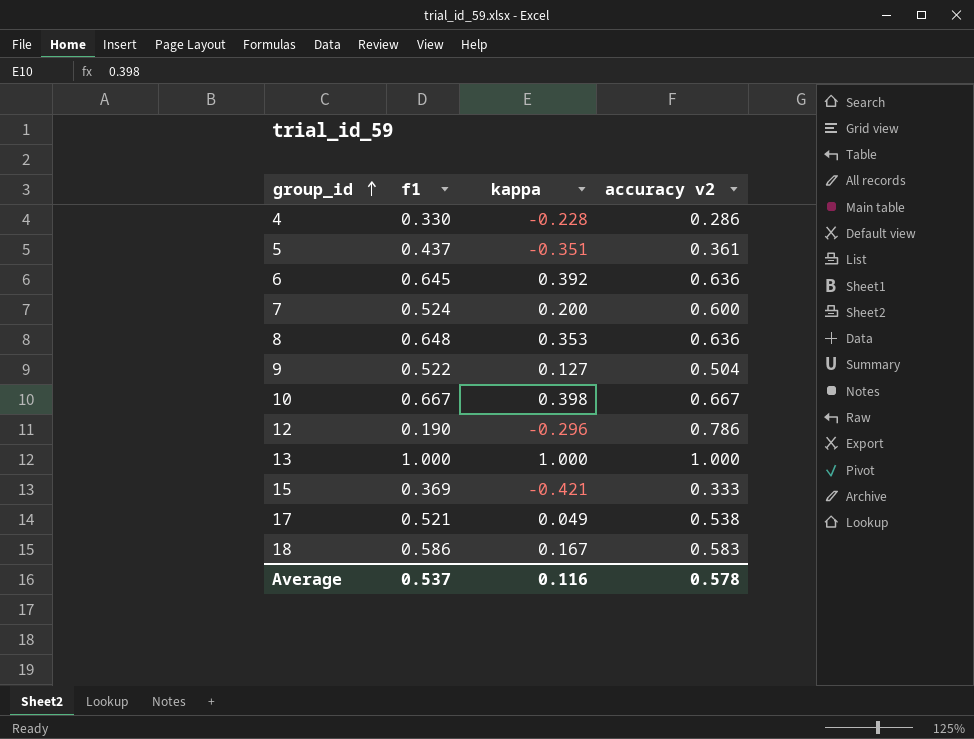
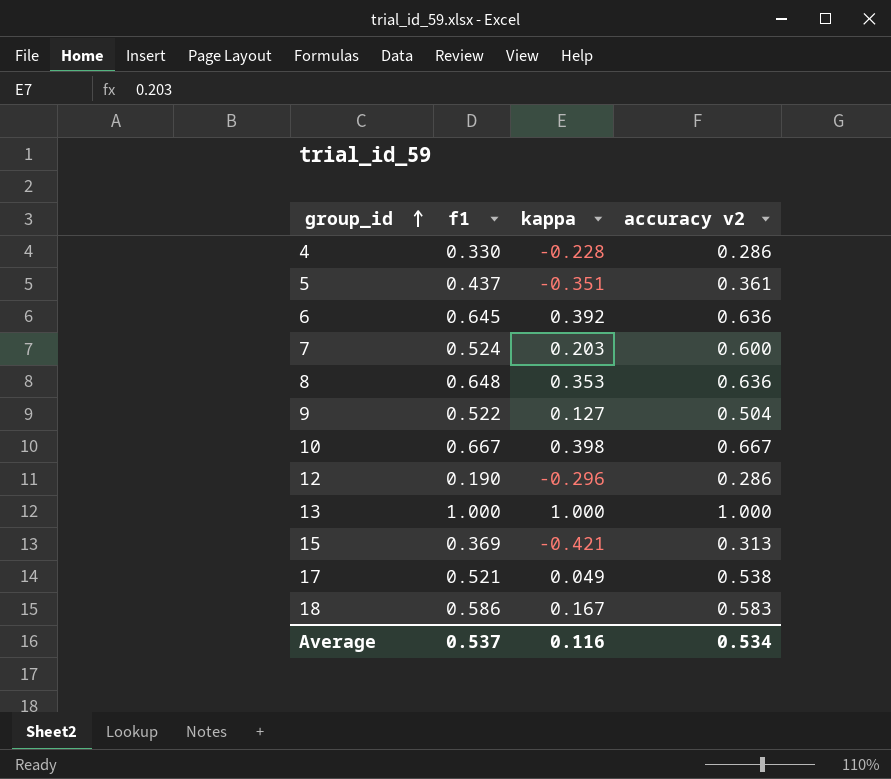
7 | kappa: 0.200 -> 0.203
12 | accuracy v2: 0.786 -> 0.286
15 | accuracy v2: 0.333 -> 0.313
Average | accuracy v2: 0.578 -> 0.534

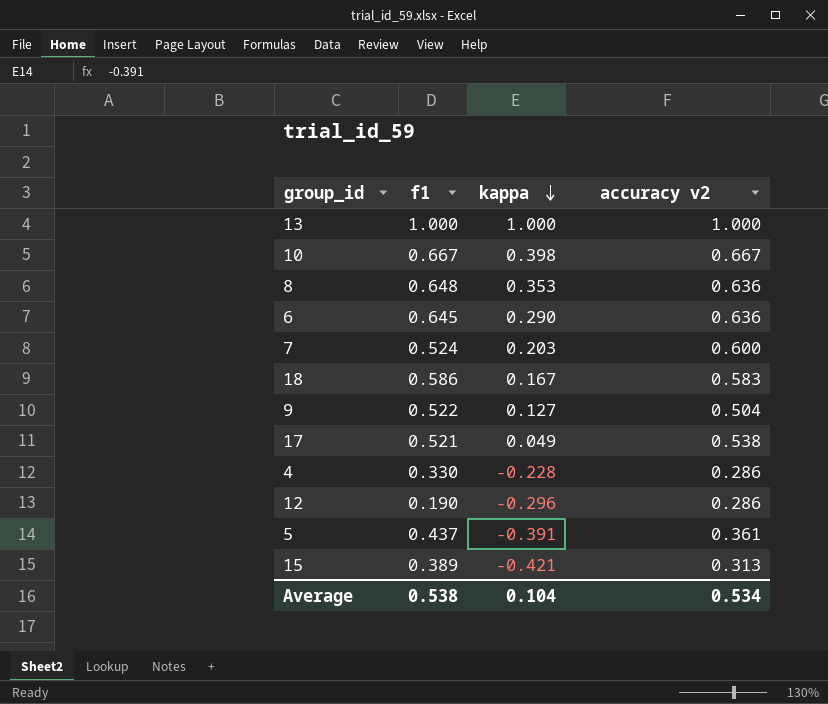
row order: group_id ascending -> kappa descending
6 | kappa: 0.392 -> 0.290
5 | kappa: -0.351 -> -0.391
15 | f1: 0.369 -> 0.389
Average | f1: 0.537 -> 0.538
Average | kappa: 0.116 -> 0.104

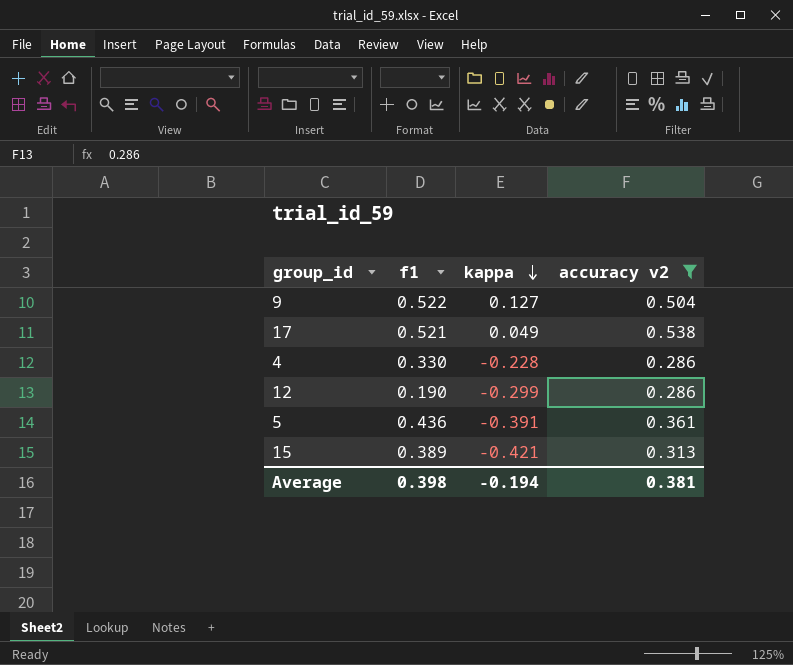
filter: none -> accuracy v2 <= 0.538
12 | kappa: -0.296 -> -0.299
5 | f1: 0.437 -> 0.436
Average | f1: 0.538 -> 0.398
Average | kappa: 0.104 -> -0.194
Average | accuracy v2: 0.534 -> 0.381

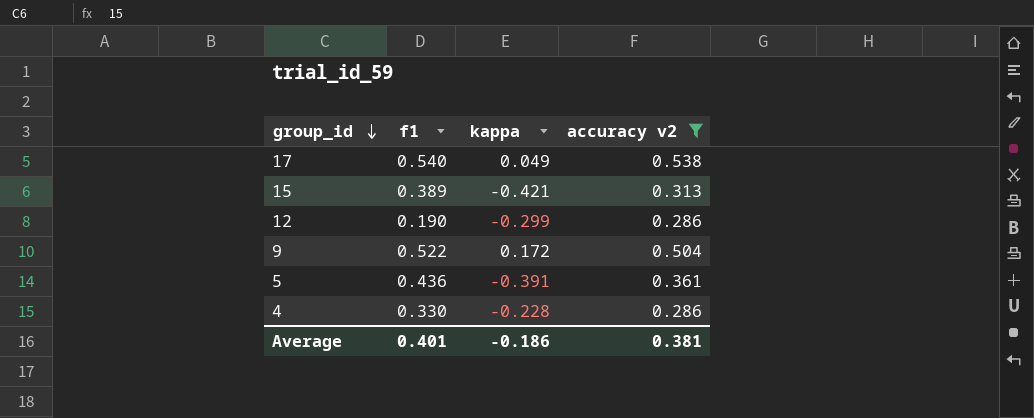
row order: kappa descending -> group_id descending
17 | f1: 0.521 -> 0.540
9 | kappa: 0.127 -> 0.172
Average | f1: 0.398 -> 0.401
Average | kappa: -0.194 -> -0.186

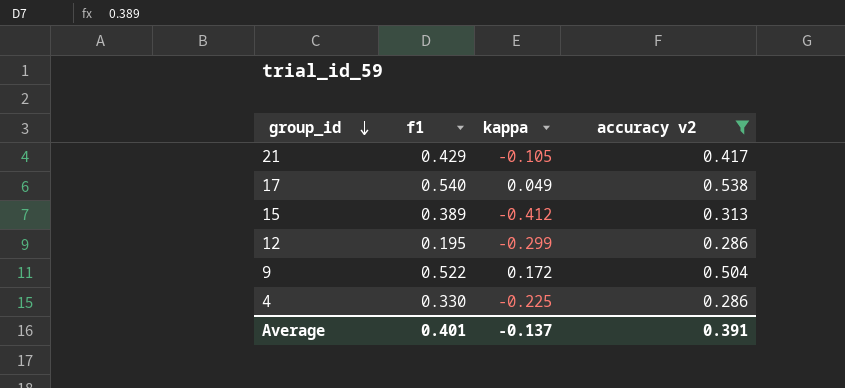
row 5: 0.436 | -0.391 | 0.361 -> none
row 21: none -> 0.429 | -0.105 | 0.417
15 | kappa: -0.421 -> -0.412
12 | f1: 0.190 -> 0.195
4 | kappa: -0.228 -> -0.225
Average | kappa: -0.186 -> -0.137
Average | accuracy v2: 0.381 -> 0.391

